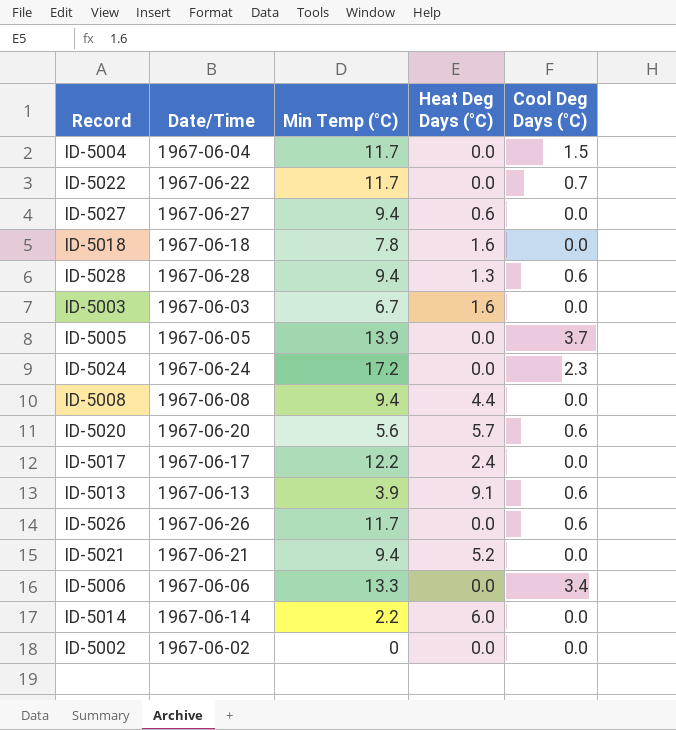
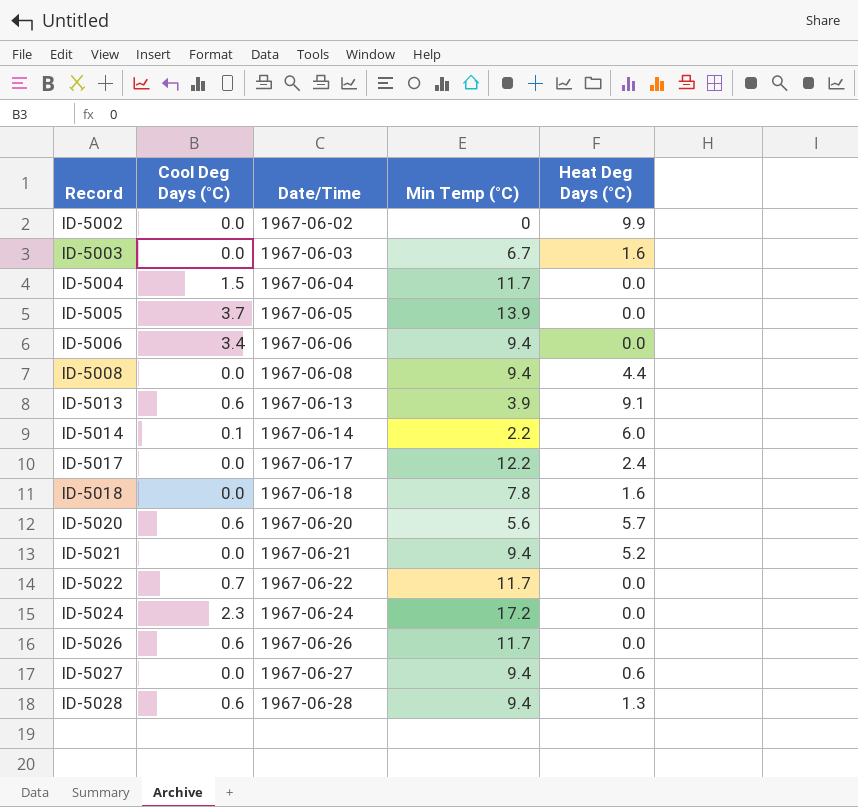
row order: none -> Record ascending
column Cool Deg Days (°C) | position: 5 -> 2
ID-5002 | Heat Deg Days (°C): 0.0 -> 9.9
ID-5006 | Min Temp (°C): 13.3 -> 9.4
ID-5014 | Cool Deg Days (°C): 0.0 -> 0.1

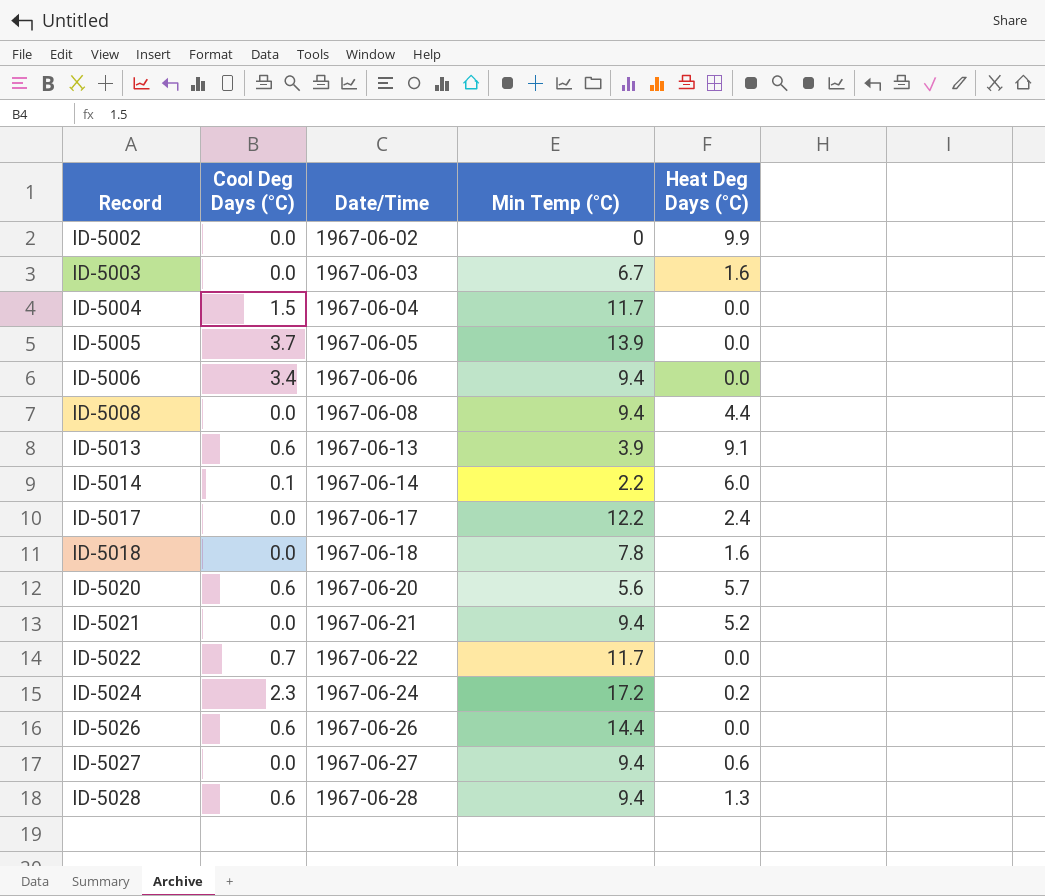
ID-5024 | Heat Deg Days (°C): 0.0 -> 0.2
ID-5026 | Min Temp (°C): 11.7 -> 14.4

